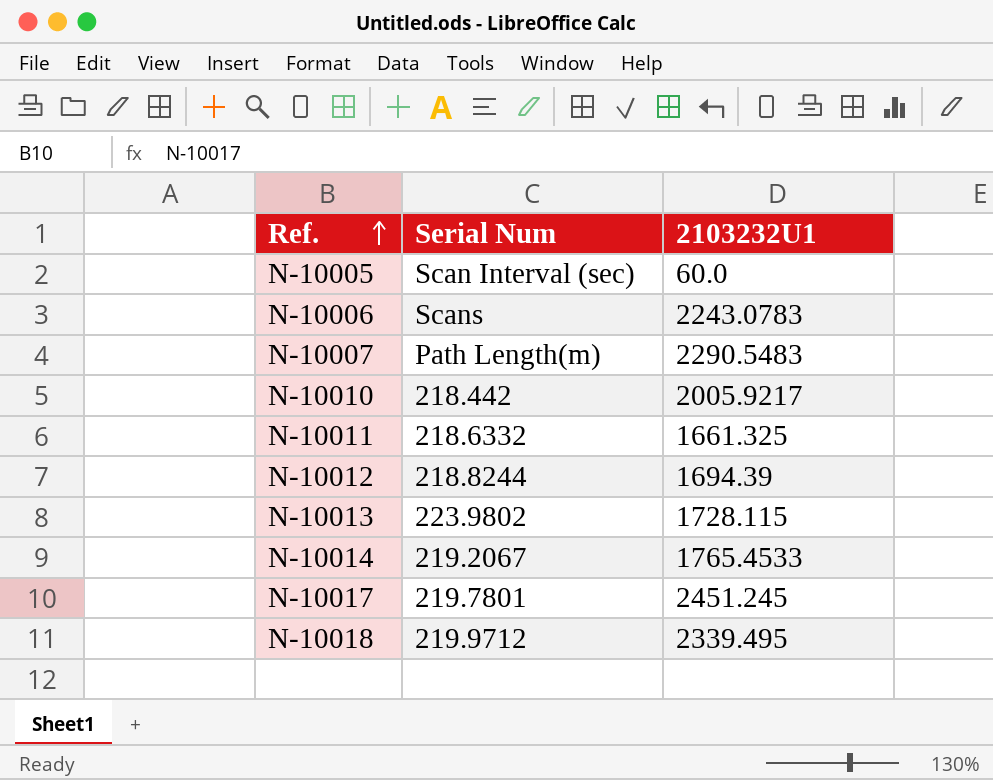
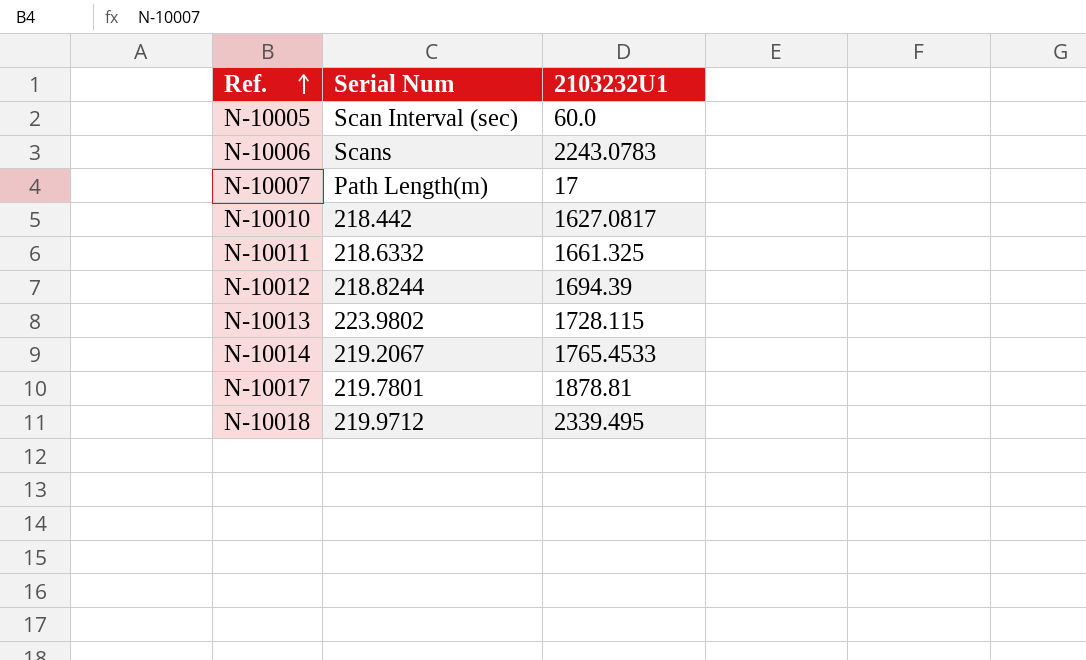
N-10007 | 2103232U1: 2290.5483 -> 17
N-10010 | 2103232U1: 2005.9217 -> 1627.0817
N-10017 | 2103232U1: 2451.245 -> 1878.81

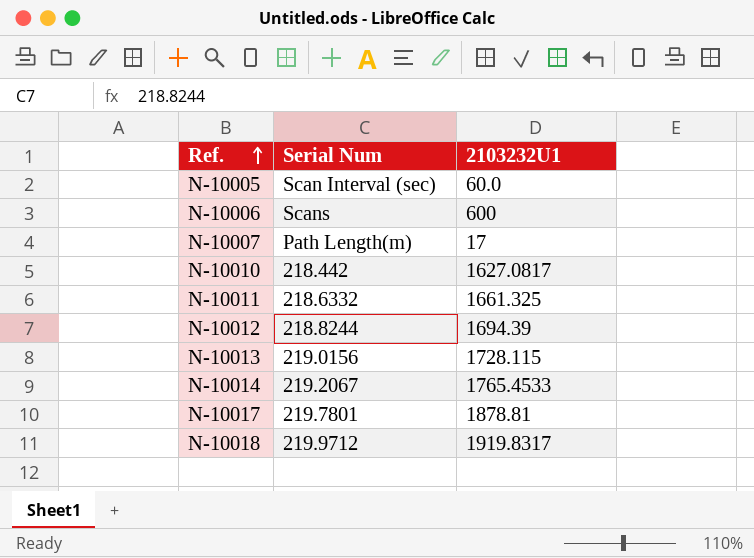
N-10006 | 2103232U1: 2243.0783 -> 600
N-10013 | Serial Num: 223.9802 -> 219.0156
N-10018 | 2103232U1: 2339.495 -> 1919.8317

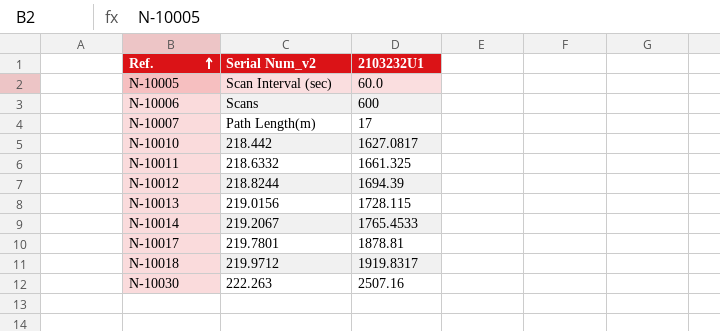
column name: Serial Num -> Serial Num_v2
row N-10030: none -> 222.263 | 2507.16

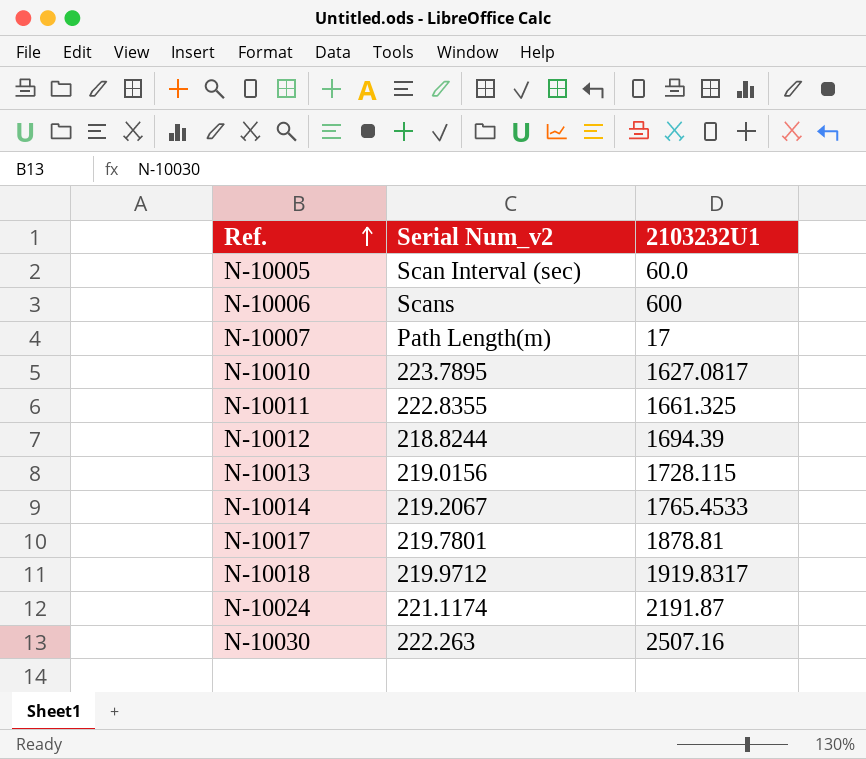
N-10010 | Serial Num_v2: 218.442 -> 223.7895
N-10011 | Serial Num_v2: 218.6332 -> 222.8355
row N-10024: none -> 221.1174 | 2191.87

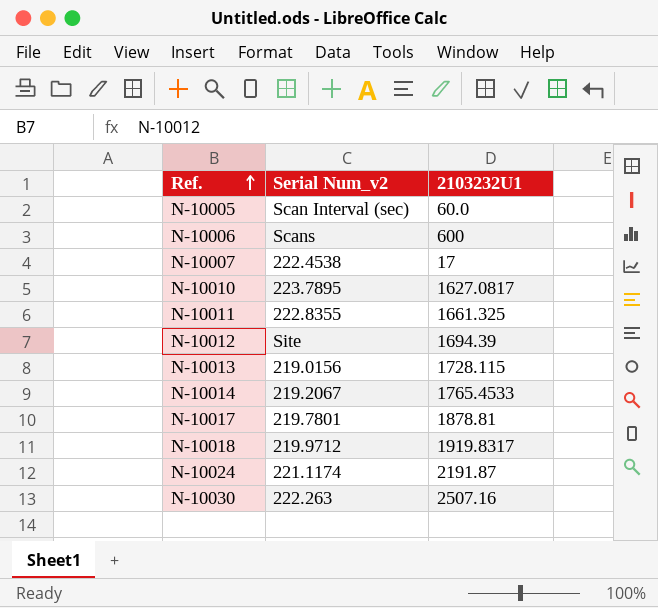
N-10007 | Serial Num_v2: Path Length(m) -> 222.4538
N-10012 | Serial Num_v2: 218.8244 -> Site

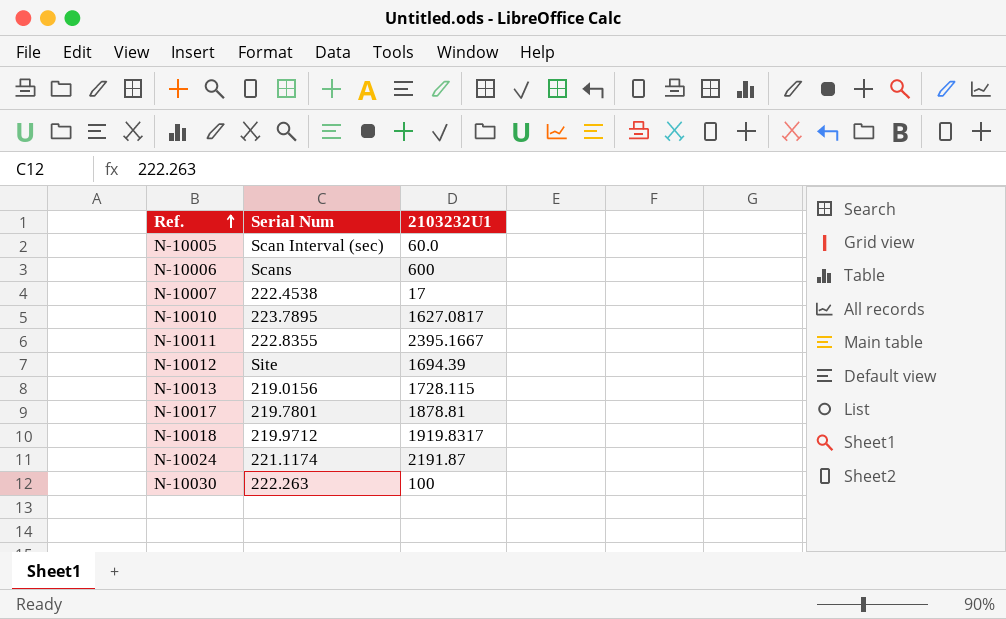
column name: Serial Num_v2 -> Serial Num
row N-10014: 219.2067 | 1765.4533 -> none
N-10011 | 2103232U1: 1661.325 -> 2395.1667
N-10030 | 2103232U1: 2507.16 -> 100

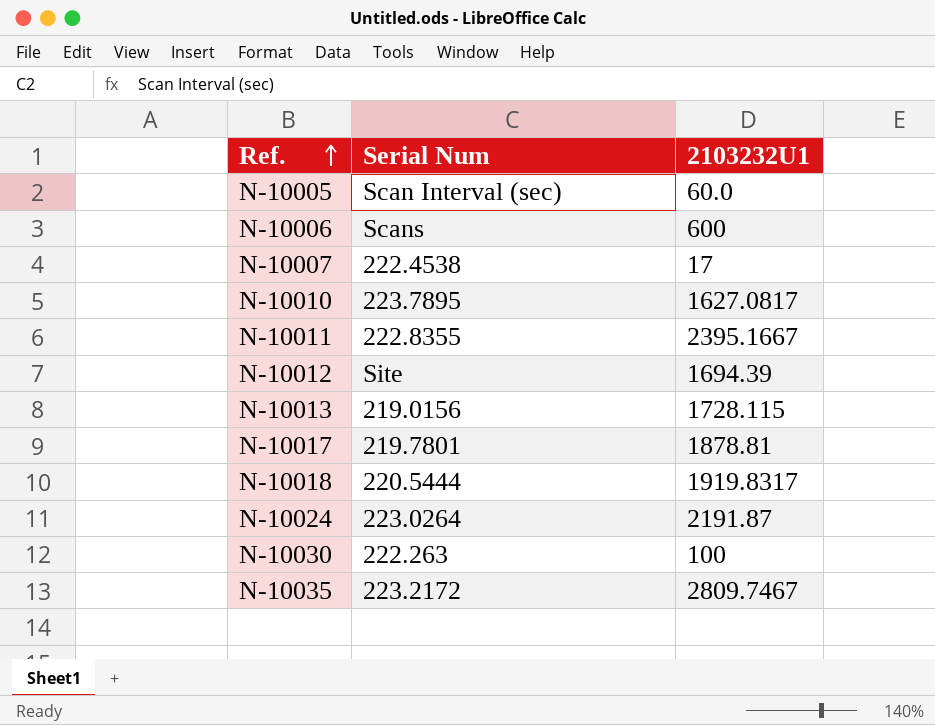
N-10018 | Serial Num: 219.9712 -> 220.5444
N-10024 | Serial Num: 221.1174 -> 223.0264
row N-10035: none -> 223.2172 | 2809.7467

